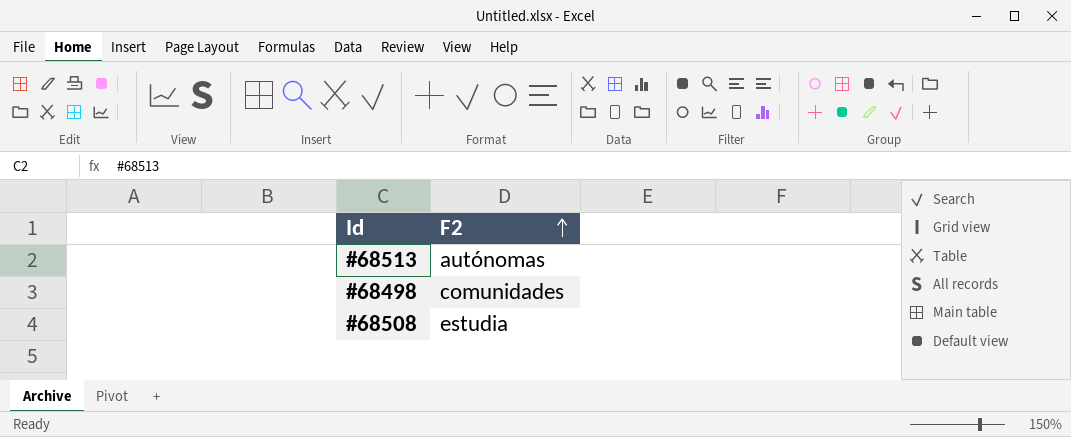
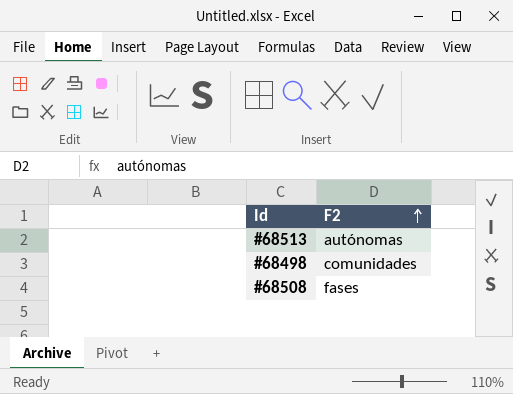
#68508 | F2: estudia -> fases

